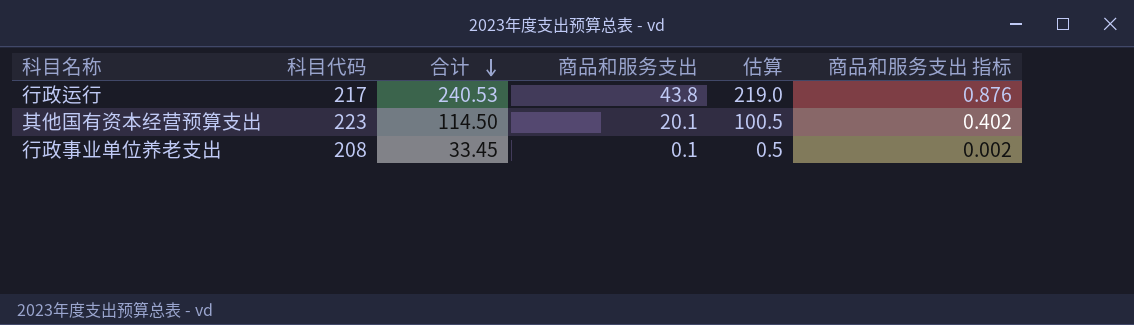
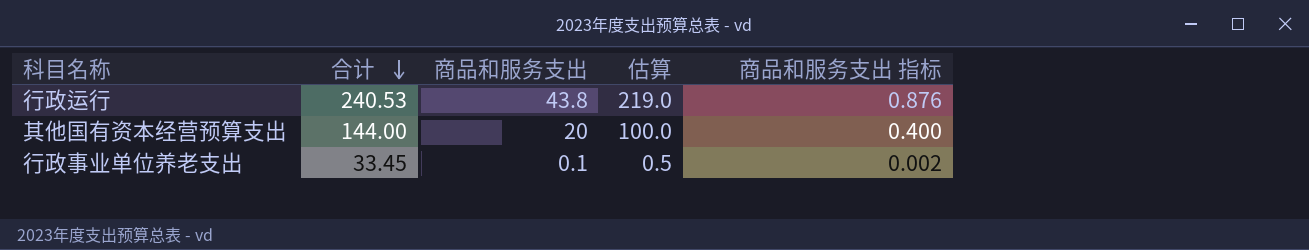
column 科目代码 | position: 2 -> none
其他国有资本经营预算支出 | 合计: 114.50 -> 144.00
其他国有资本经营预算支出 | 商品和服务支出: 20.1 -> 20
其他国有资本经营预算支出 | 估算: 100.5 -> 100.0
其他国有资本经营预算支出 | 商品和服务支出 指标: 0.402 -> 0.400

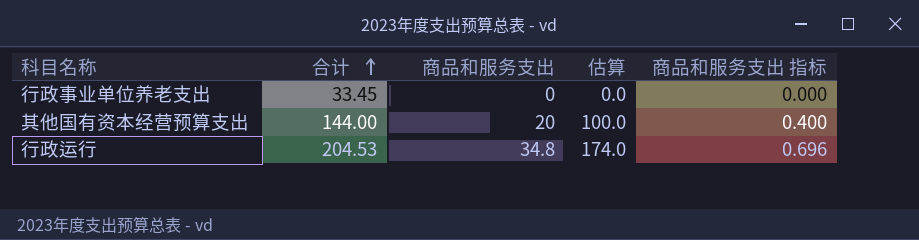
row order: 合计 descending -> 合计 ascending
行政事业单位养老支出 | 商品和服务支出: 0.1 -> 0
行政事业单位养老支出 | 估算: 0.5 -> 0.0
行政事业单位养老支出 | 商品和服务支出 指标: 0.002 -> 0.000
行政运行 | 合计: 240.53 -> 204.53
行政运行 | 商品和服务支出: 43.8 -> 34.8
行政运行 | 估算: 219.0 -> 174.0
行政运行 | 商品和服务支出 指标: 0.876 -> 0.696

